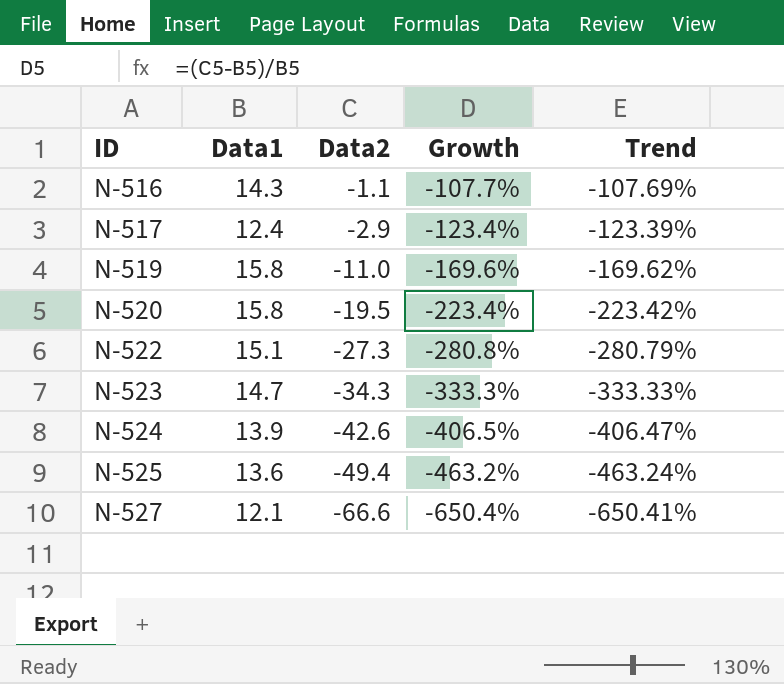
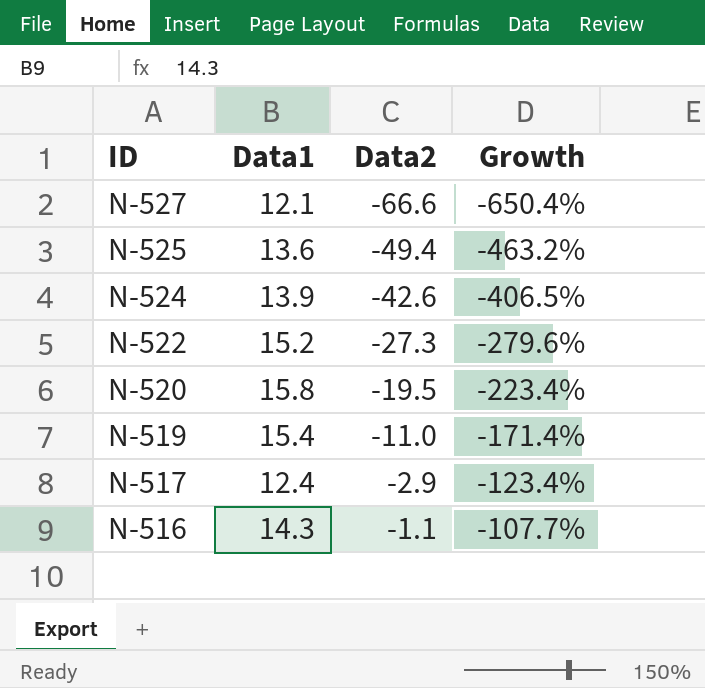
row order: ID ascending -> ID descending
column Trend | formula: ([Data2] - [Data1]) / [Data1] -> none
row N-523: 14.7 | -34.3 | -333.3% | -333.33% -> none
N-522 | Data1: 15.1 -> 15.2
N-522 | Growth: -280.8% -> -279.6%
N-519 | Data1: 15.8 -> 15.4
N-519 | Growth: -169.6% -> -171.4%

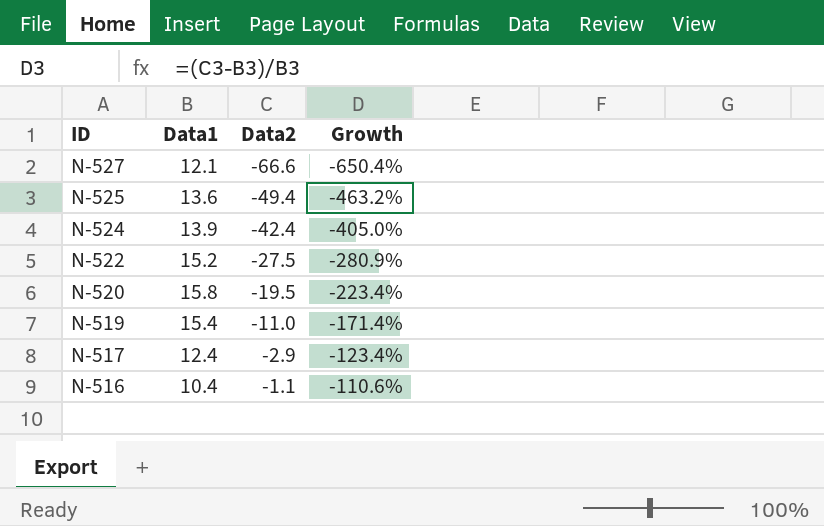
N-524 | Data2: -42.6 -> -42.4
N-524 | Growth: -406.5% -> -405.0%
N-522 | Data2: -27.3 -> -27.5
N-522 | Growth: -279.6% -> -280.9%
N-516 | Data1: 14.3 -> 10.4
N-516 | Growth: -107.7% -> -110.6%

